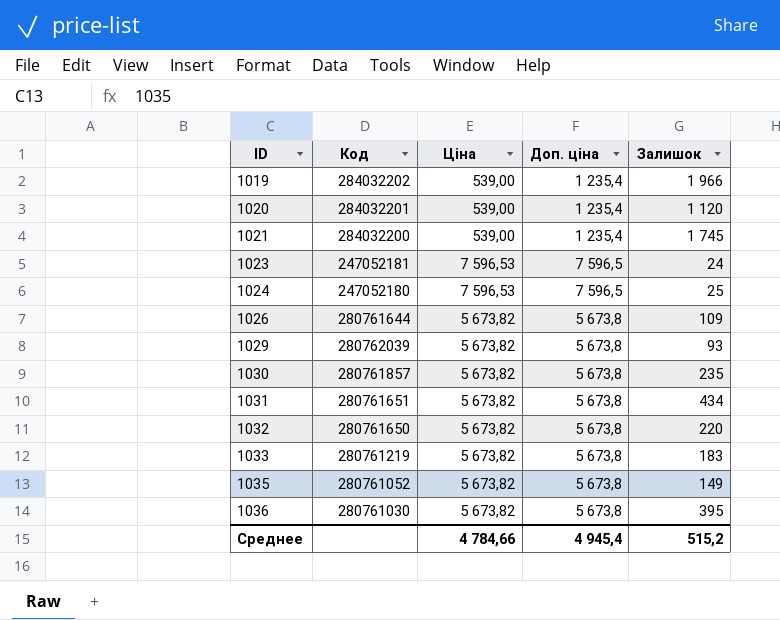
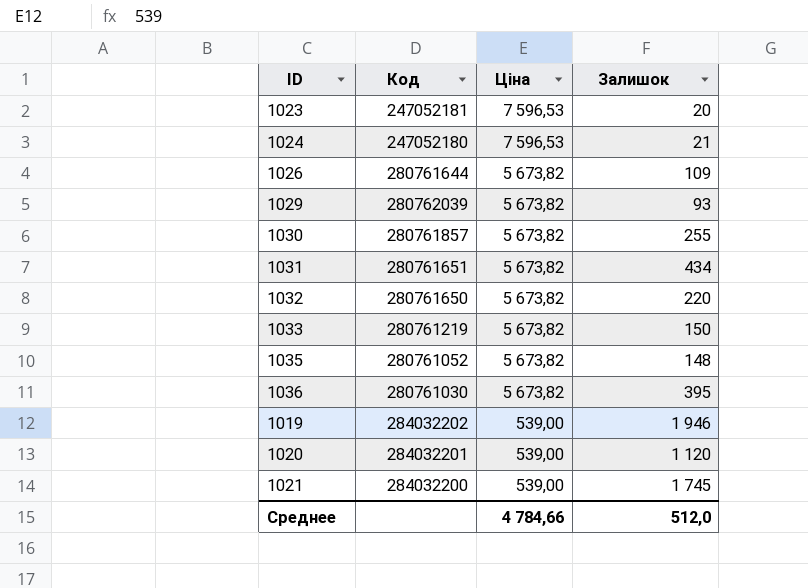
row order: ID ascending -> Ціна descending
column Доп. ціна | position: 4 -> none
1023 | Залишок: 24 -> 20
1024 | Залишок: 25 -> 21
1030 | Залишок: 235 -> 255
1033 | Залишок: 183 -> 150
1035 | Залишок: 149 -> 148
1019 | Залишок: 1 966 -> 1 946
Среднее | Залишок: 515,2 -> 512,0

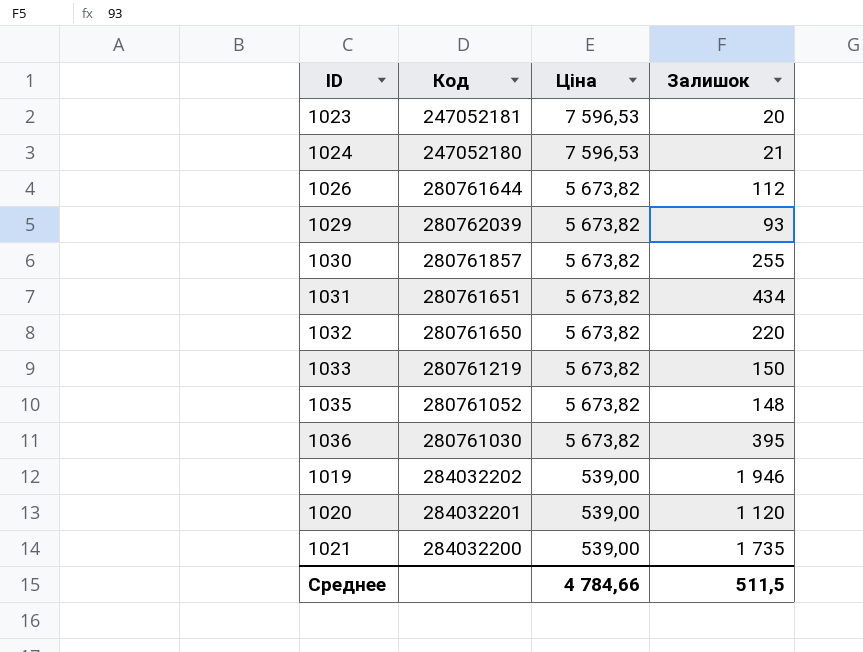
1026 | Залишок: 109 -> 112
1021 | Залишок: 1 745 -> 1 735
Среднее | Залишок: 512,0 -> 511,5

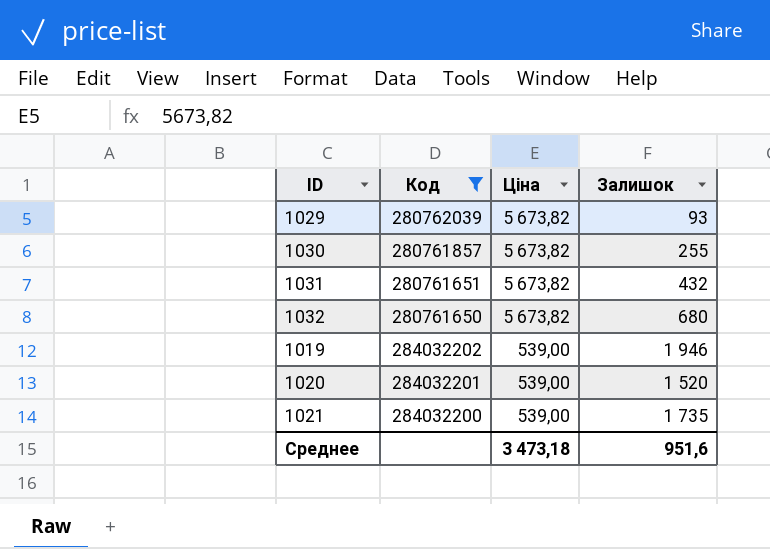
filter: none -> Код >= 280761650
1031 | Залишок: 434 -> 432
1032 | Залишок: 220 -> 680
1020 | Залишок: 1 120 -> 1 520
Среднее | Ціна: 4 784,66 -> 3 473,18
Среднее | Залишок: 511,5 -> 951,6

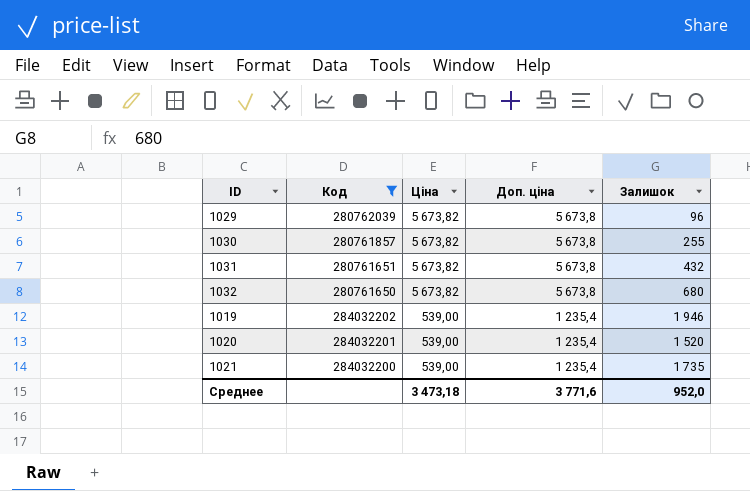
column Доп. ціна | position: none -> 4
1029 | Залишок: 93 -> 96
Среднее | Залишок: 951,6 -> 952,0

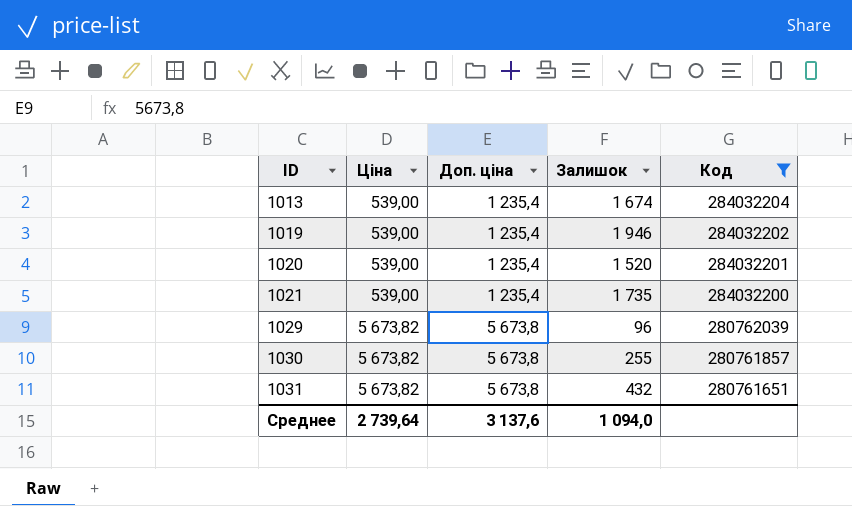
row order: Ціна descending -> ID ascending
column Код | position: 2 -> 5
row 1032: 280761650 | 5 673,82 | 5 673,8 | 680 -> none
row 1013: none -> 539,00 | 1 235,4 | 1 674 | 284032204
Среднее | Ціна: 3 473,18 -> 2 739,64
Среднее | Доп. ціна: 3 771,6 -> 3 137,6
Среднее | Залишок: 952,0 -> 1 094,0

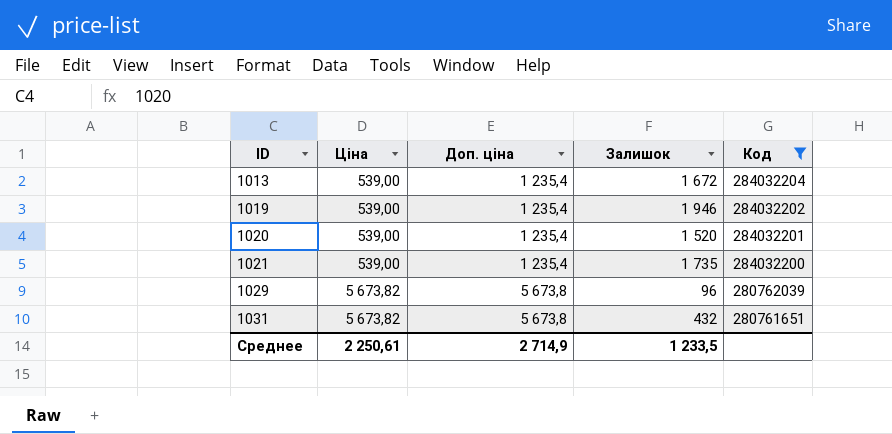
row 1030: 5 673,82 | 5 673,8 | 255 | 280761857 -> none
1013 | Залишок: 1 674 -> 1 672
Среднее | Ціна: 2 739,64 -> 2 250,61
Среднее | Доп. ціна: 3 137,6 -> 2 714,9
Среднее | Залишок: 1 094,0 -> 1 233,5

